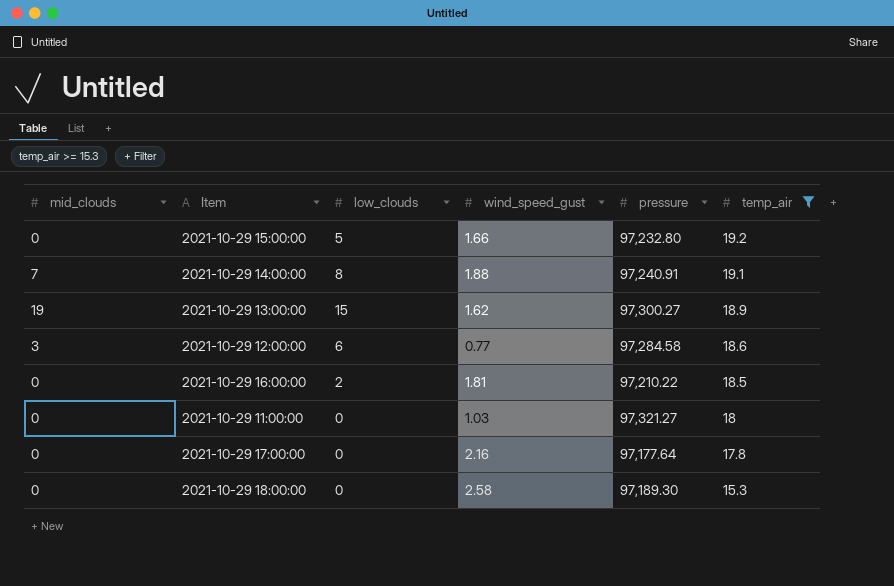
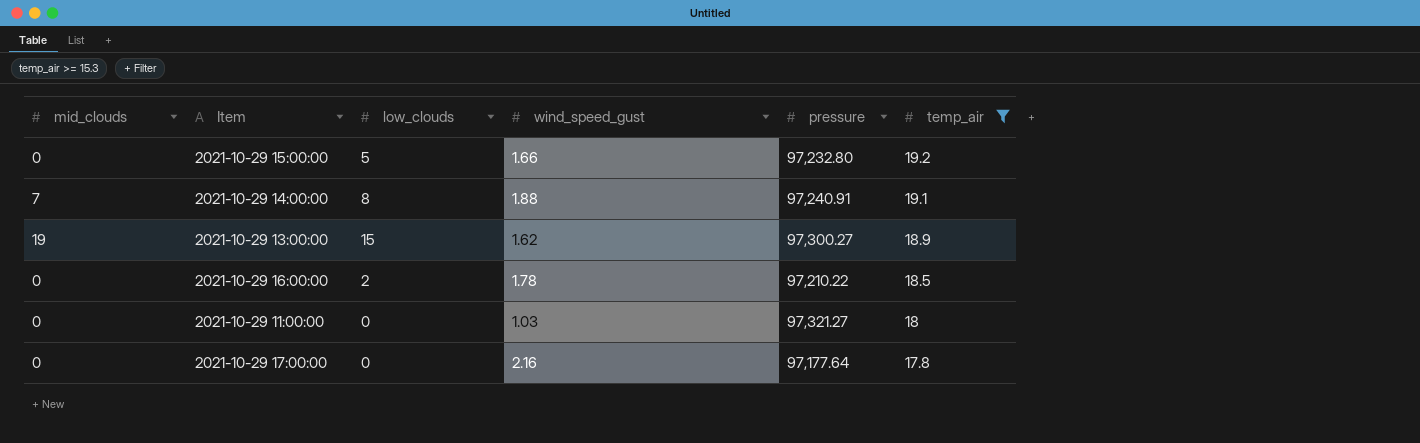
row 2021-10-29 12:00:00: 3 | 6 | 0.77 | 97,284.58 | 18.6 -> none
row 2021-10-29 18:00:00: 0 | 0 | 2.58 | 97,189.30 | 15.3 -> none
2021-10-29 16:00:00 | wind_speed_gust: 1.81 -> 1.78

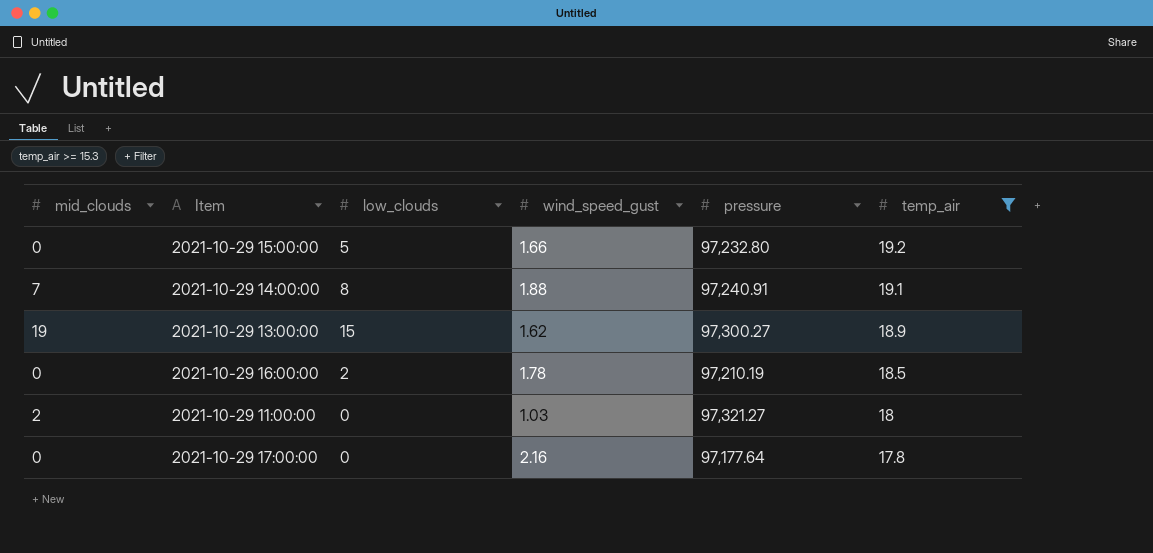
2021-10-29 16:00:00 | pressure: 97,210.22 -> 97,210.19
2021-10-29 11:00:00 | mid_clouds: 0 -> 2

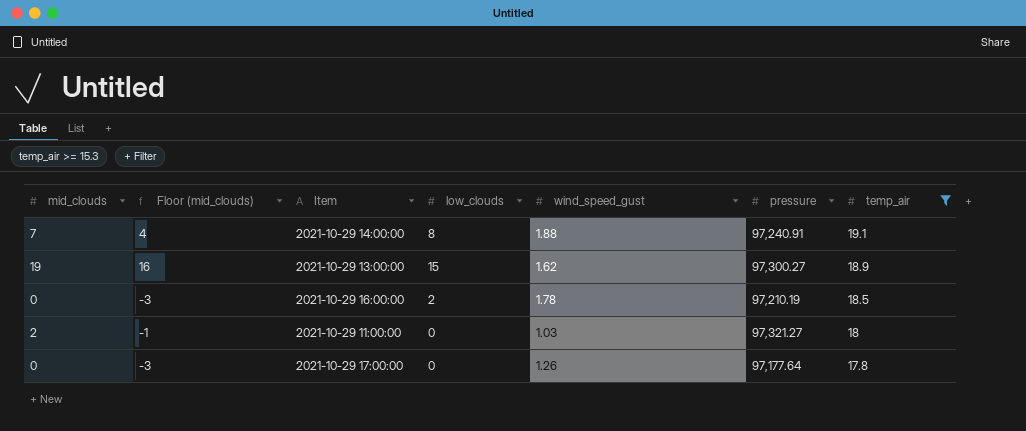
column Floor (mid_clouds) | formula: none -> [mid_clouds] - 3
row 2021-10-29 15:00:00: 0 | 5 | 1.66 | 97,232.80 | 19.2 -> none
2021-10-29 17:00:00 | wind_speed_gust: 2.16 -> 1.26

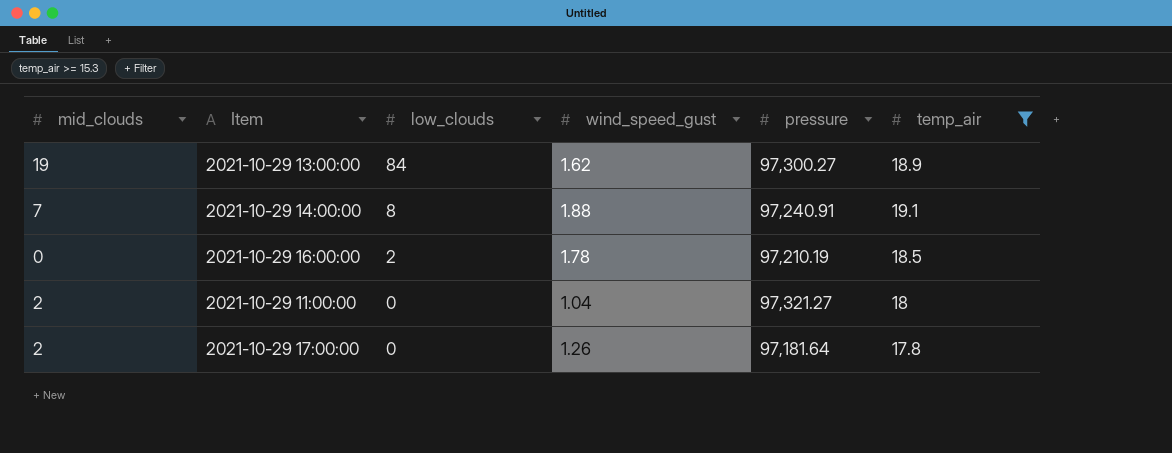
row order: temp_air descending -> low_clouds descending
column Floor (mid_clouds) | formula: [mid_clouds] - 3 -> none
2021-10-29 13:00:00 | low_clouds: 15 -> 84
2021-10-29 11:00:00 | wind_speed_gust: 1.03 -> 1.04
2021-10-29 17:00:00 | mid_clouds: 0 -> 2
2021-10-29 17:00:00 | pressure: 97,177.64 -> 97,181.64

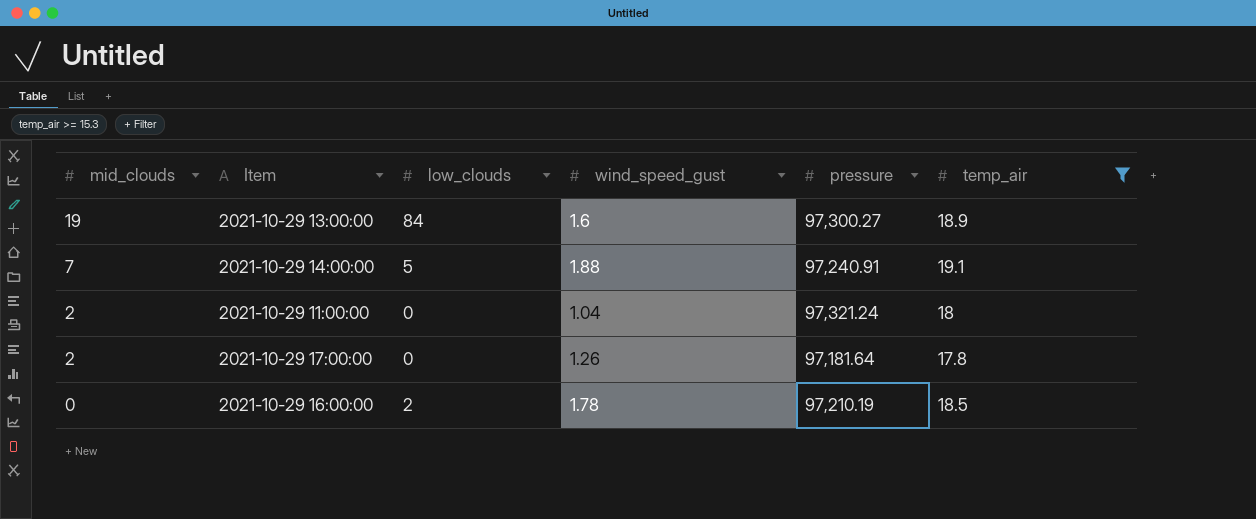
row order: low_clouds descending -> mid_clouds descending
2021-10-29 13:00:00 | wind_speed_gust: 1.62 -> 1.6
2021-10-29 14:00:00 | low_clouds: 8 -> 5
2021-10-29 11:00:00 | pressure: 97,321.27 -> 97,321.24

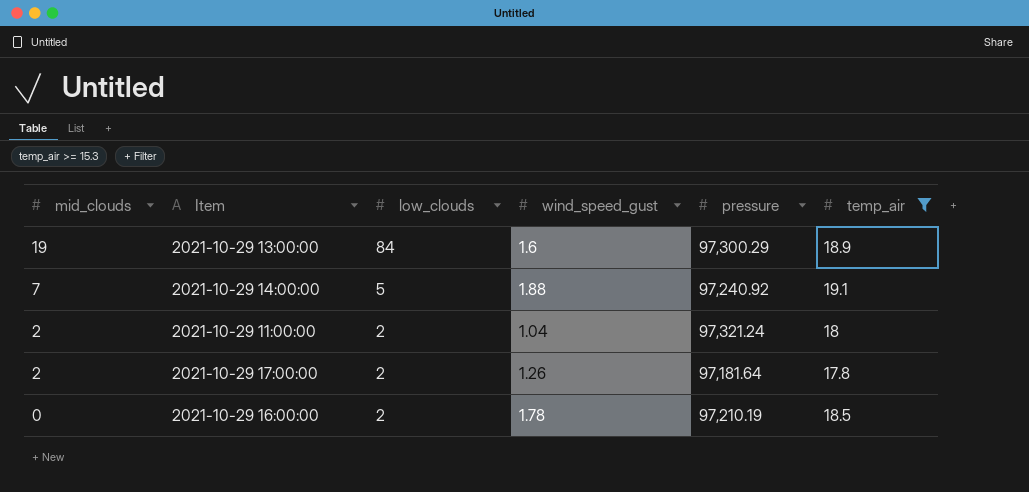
2021-10-29 13:00:00 | pressure: 97,300.27 -> 97,300.29
2021-10-29 14:00:00 | pressure: 97,240.91 -> 97,240.92
2021-10-29 11:00:00 | low_clouds: 0 -> 2
2021-10-29 17:00:00 | low_clouds: 0 -> 2

